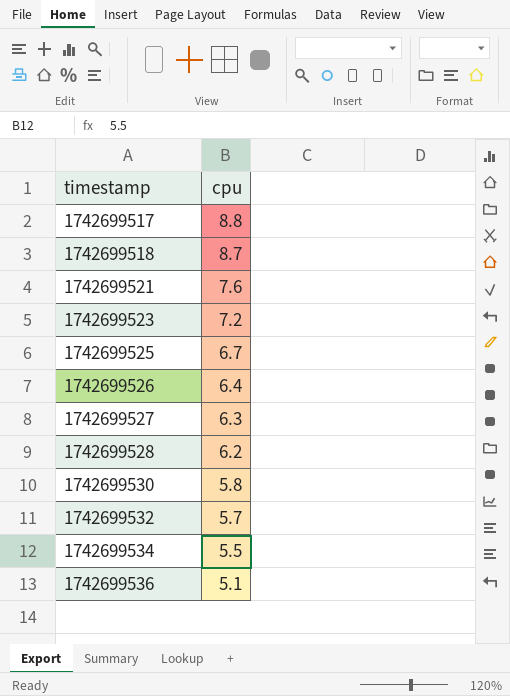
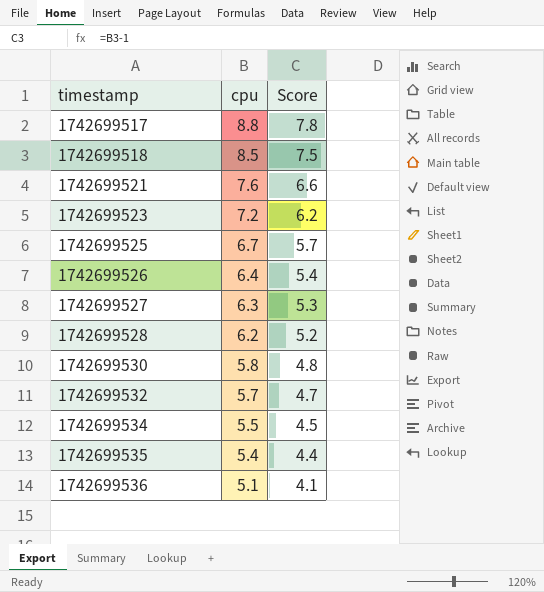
column Score | formula: none -> [cpu] - 1
1742699518 | cpu: 8.7 -> 8.5
row 1742699535: none -> 5.4 | 4.4

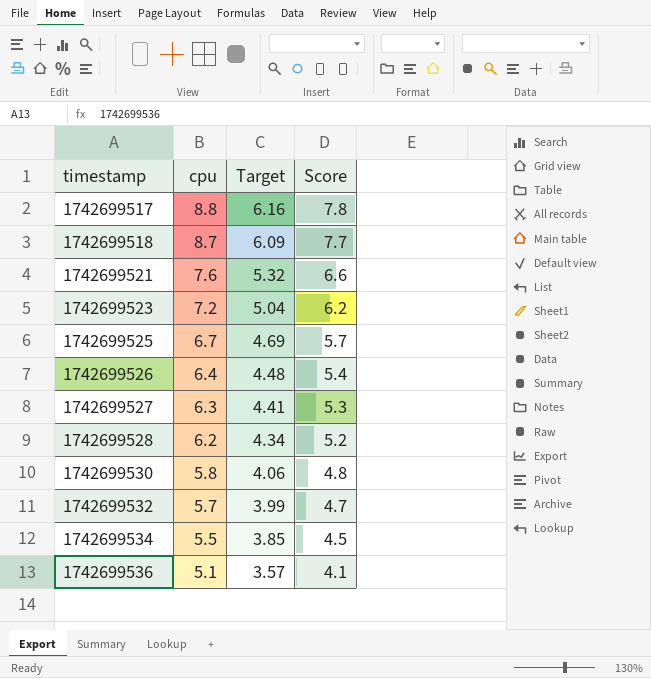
column Target | formula: none -> [cpu] * 0.7
row 1742699535: 5.4 | 4.4 -> none
1742699518 | cpu: 8.5 -> 8.7
1742699518 | Score: 7.5 -> 7.7

